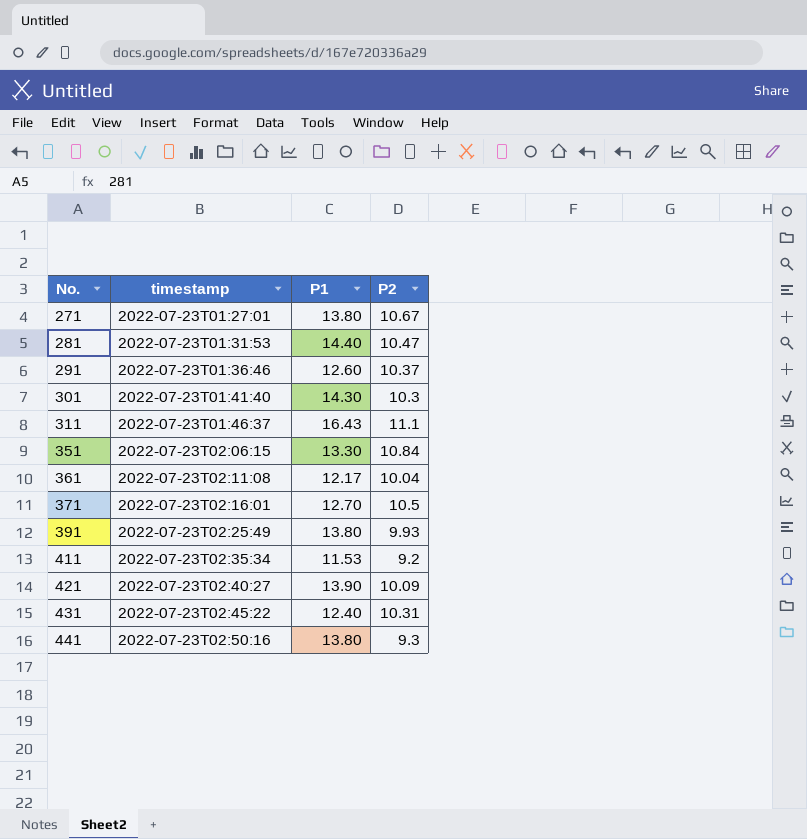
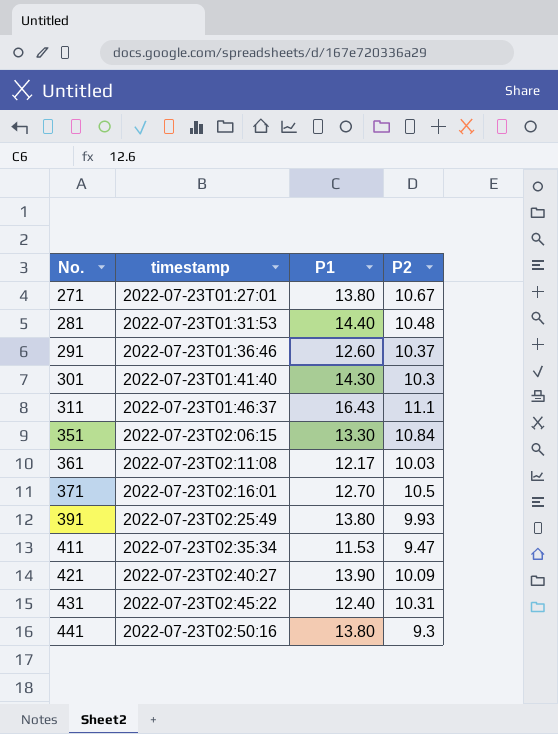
281 | P2: 10.47 -> 10.48
361 | P2: 10.04 -> 10.03
411 | P2: 9.2 -> 9.47

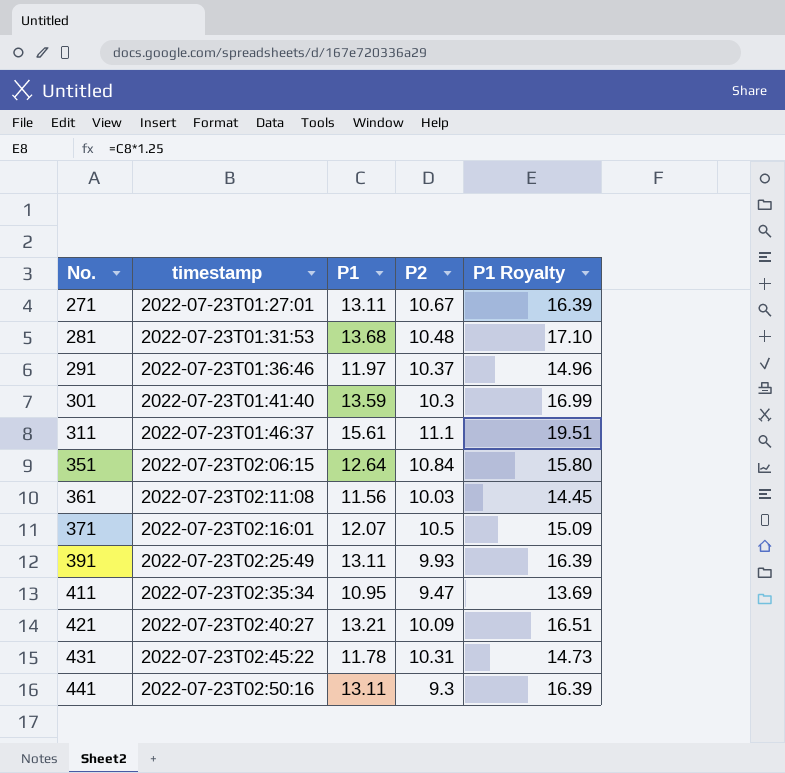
column P1 Royalty | formula: none -> [P1] * 1.25
271 | P1: 13.80 -> 13.11
281 | P1: 14.40 -> 13.68
291 | P1: 12.60 -> 11.97
301 | P1: 14.30 -> 13.59
311 | P1: 16.43 -> 15.61
351 | P1: 13.30 -> 12.64
361 | P1: 12.17 -> 11.56
371 | P1: 12.70 -> 12.07
391 | P1: 13.80 -> 13.11
411 | P1: 11.53 -> 10.95
421 | P1: 13.90 -> 13.21
431 | P1: 12.40 -> 11.78
441 | P1: 13.80 -> 13.11

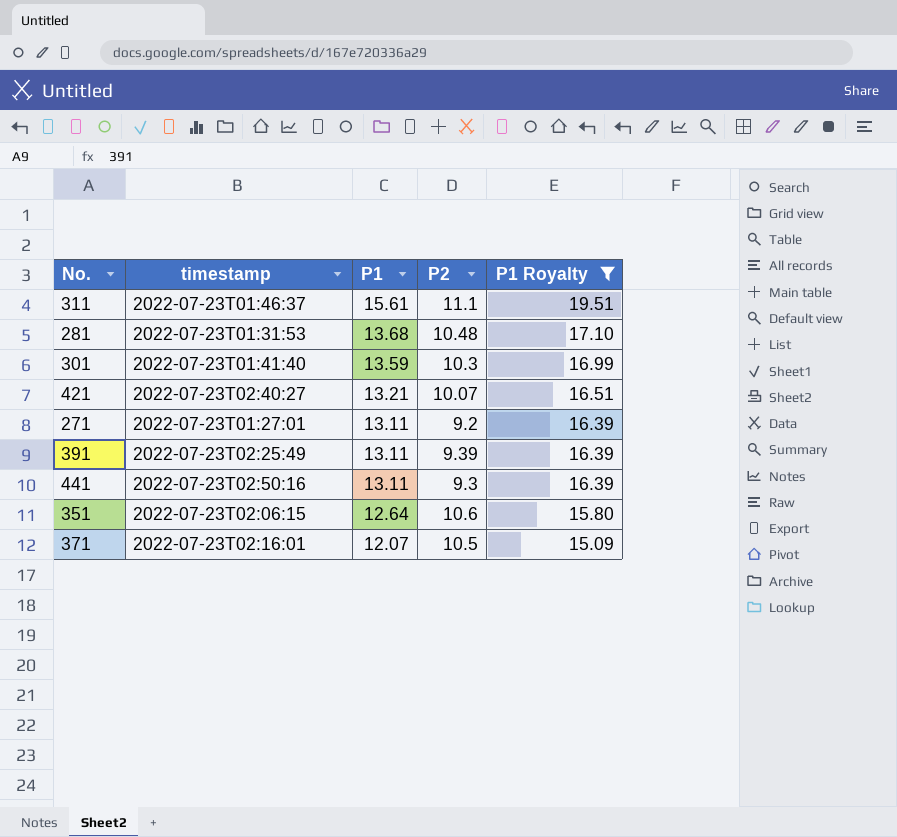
filter: none -> P1 Royalty >= 15.09
row order: No. ascending -> P1 descending
421 | P2: 10.09 -> 10.07
271 | P2: 10.67 -> 9.2
391 | P2: 9.93 -> 9.39
351 | P2: 10.84 -> 10.6

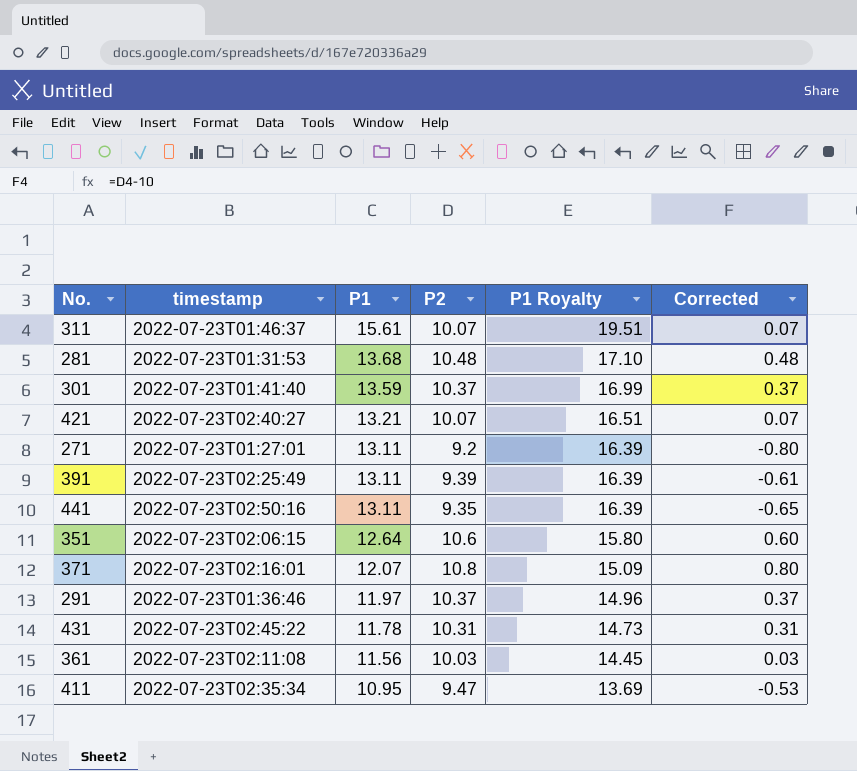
filter: P1 Royalty >= 15.09 -> none
column Corrected | formula: none -> [P2] - 10
311 | P2: 11.1 -> 10.07
301 | P2: 10.3 -> 10.37
441 | P2: 9.3 -> 9.35
371 | P2: 10.5 -> 10.8

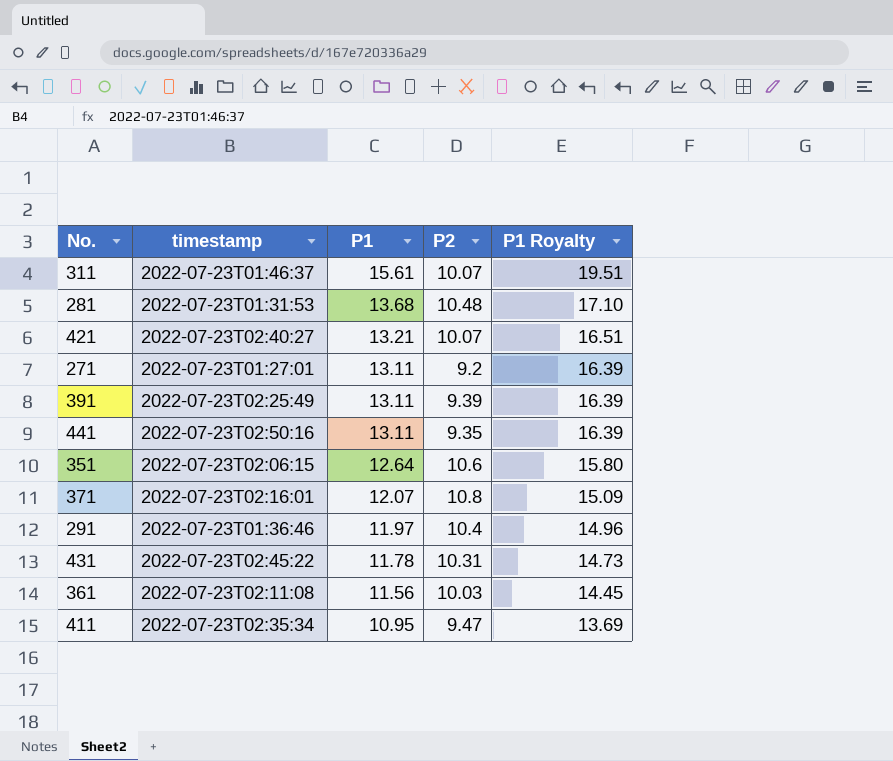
column Corrected | formula: [P2] - 10 -> none
row 301: 2022-07-23T01:41:40 | 13.59 | 10.37 | 16.99 | 0.37 -> none
291 | P2: 10.37 -> 10.4

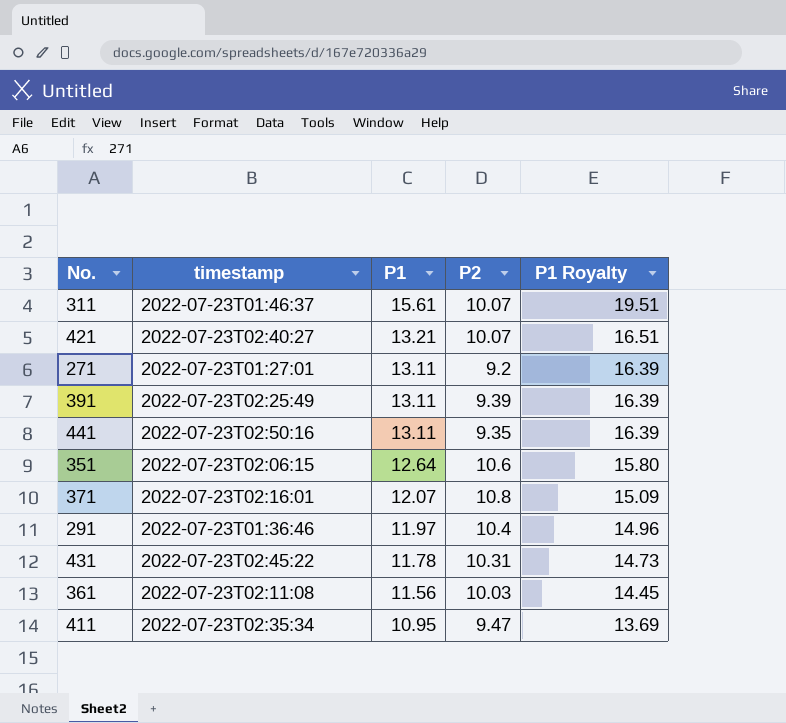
row 281: 2022-07-23T01:31:53 | 13.68 | 10.48 | 17.10 -> none

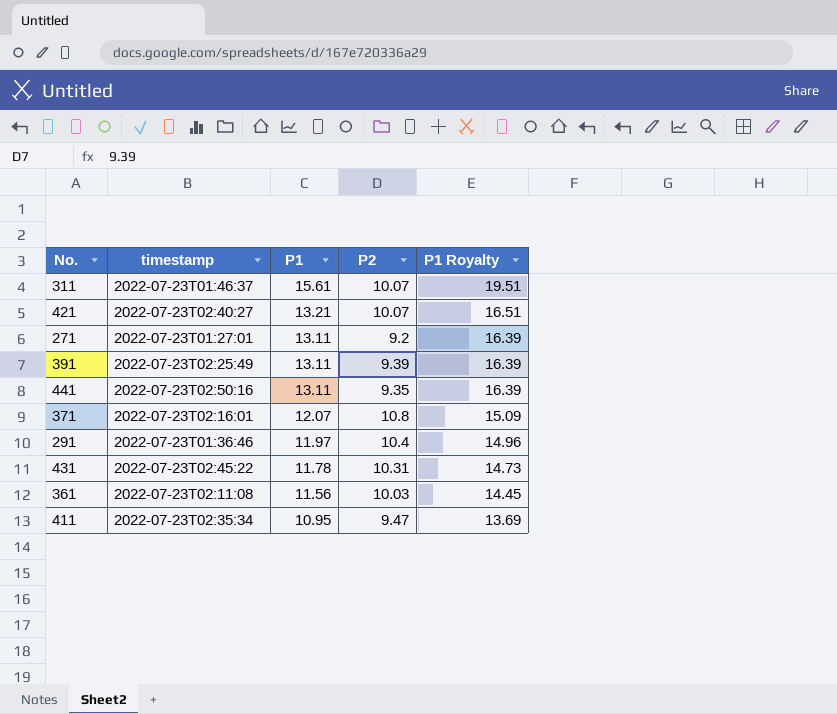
row 351: 2022-07-23T02:06:15 | 12.64 | 10.6 | 15.80 -> none

